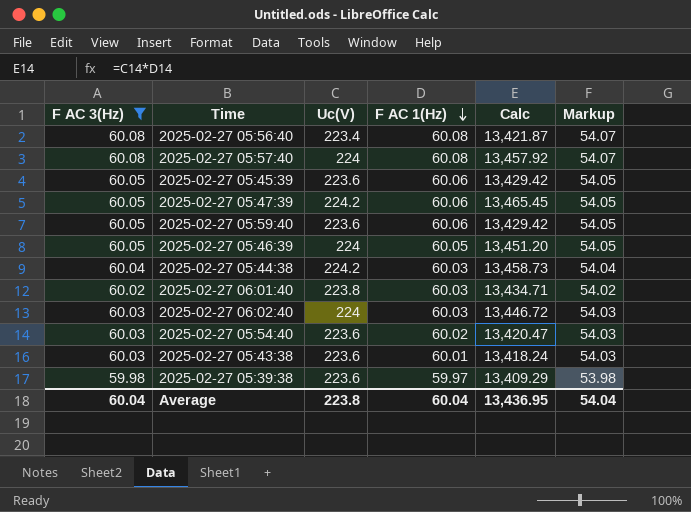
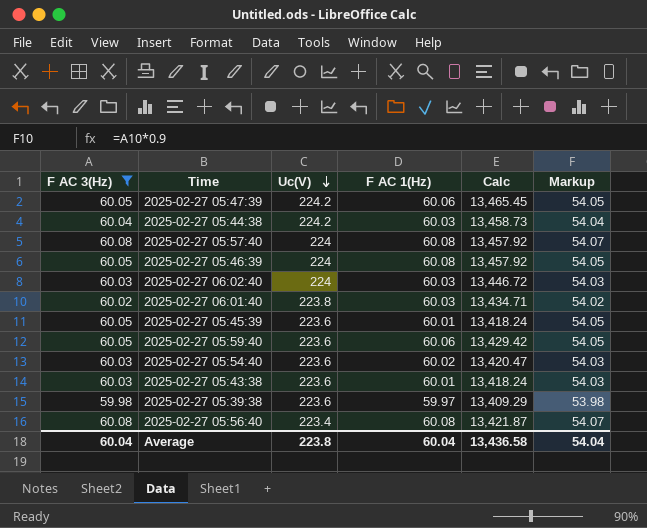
row order: F AC 1(Hz) descending -> Uc(V) descending
2025-02-27 05:46:39 | F AC 1(Hz): 60.05 -> 60.08
2025-02-27 05:46:39 | Calc: 13,451.20 -> 13,457.92
2025-02-27 05:45:39 | F AC 1(Hz): 60.06 -> 60.01
2025-02-27 05:45:39 | Calc: 13,429.42 -> 13,418.24
Average | Calc: 13,436.95 -> 13,436.58

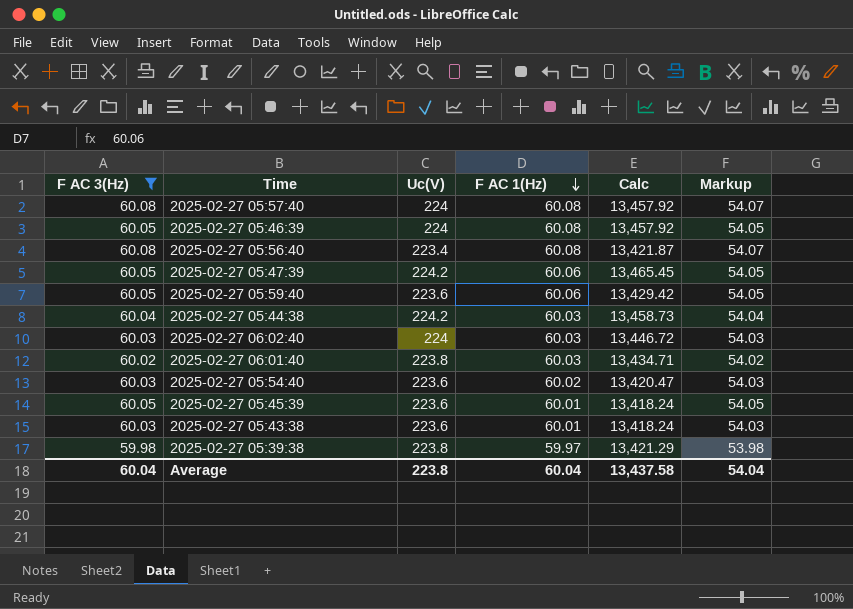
row order: Uc(V) descending -> F AC 1(Hz) descending
2025-02-27 05:39:38 | Uc(V): 223.6 -> 223.8
2025-02-27 05:39:38 | Calc: 13,409.29 -> 13,421.29
Average | Calc: 13,436.58 -> 13,437.58

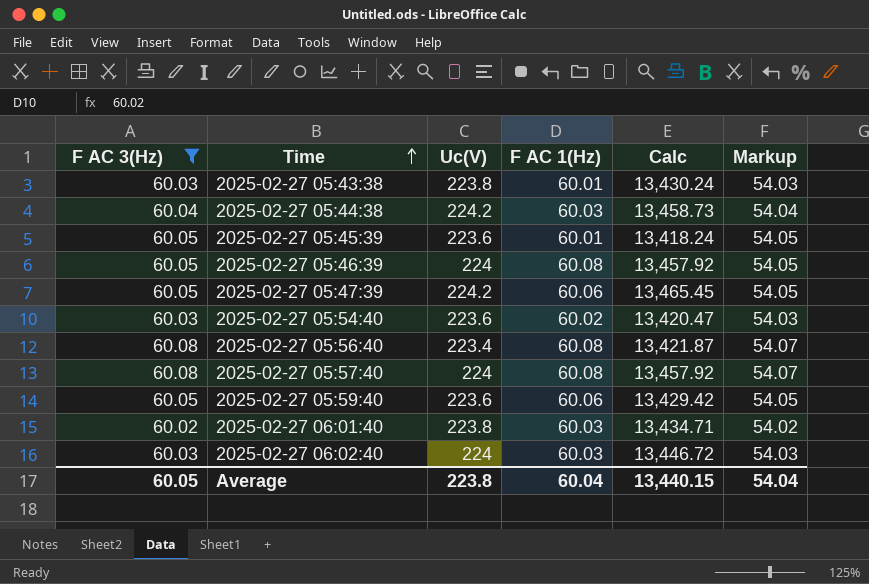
row order: F AC 1(Hz) descending -> Time ascending
row 2025-02-27 05:39:38: 59.98 | 223.8 | 59.97 | 13,421.29 | 53.98 -> none
2025-02-27 05:43:38 | Uc(V): 223.6 -> 223.8
2025-02-27 05:43:38 | Calc: 13,418.24 -> 13,430.24
Average | F AC 3(Hz): 60.04 -> 60.05
Average | Calc: 13,437.58 -> 13,440.15

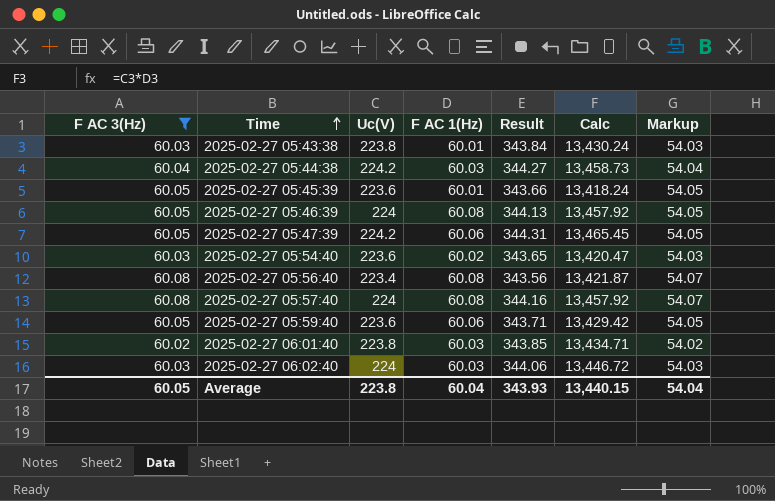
column Result | formula: none -> [F AC 3(Hz)] + [Uc(V)] + [F AC 1(Hz)]

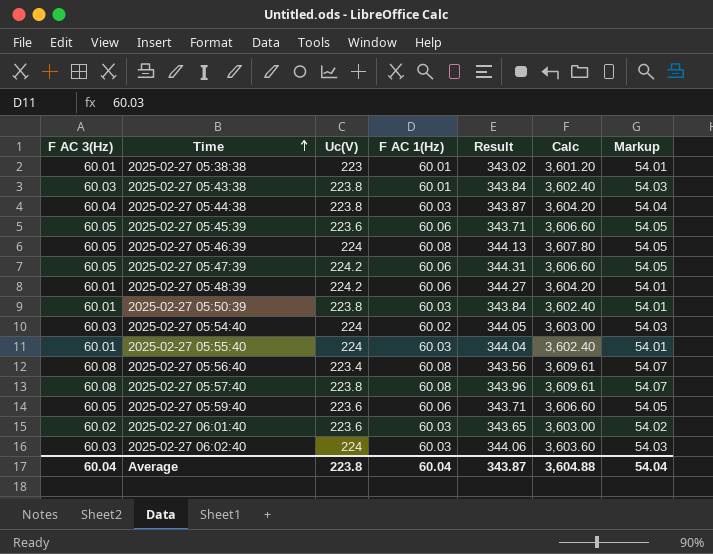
filter: F AC 3(Hz) != 60.01 -> none
column Calc | formula: [Uc(V)] * [F AC 1(Hz)] -> [F AC 3(Hz)] * [F AC 1(Hz)]
2025-02-27 05:44:38 | Uc(V): 224.2 -> 223.8
2025-02-27 05:44:38 | Result: 344.27 -> 343.87
2025-02-27 05:45:39 | F AC 1(Hz): 60.01 -> 60.06
2025-02-27 05:45:39 | Result: 343.66 -> 343.71
2025-02-27 05:54:40 | Uc(V): 223.6 -> 224
2025-02-27 05:54:40 | Result: 343.65 -> 344.05
2025-02-27 05:57:40 | Uc(V): 224 -> 223.8
2025-02-27 05:57:40 | Result: 344.16 -> 343.96
2025-02-27 06:01:40 | Uc(V): 223.8 -> 223.6
2025-02-27 06:01:40 | Result: 343.85 -> 343.65
Average | F AC 3(Hz): 60.05 -> 60.04
Average | Result: 343.93 -> 343.87
Average | Calc: 13,440.15 -> 3,604.88

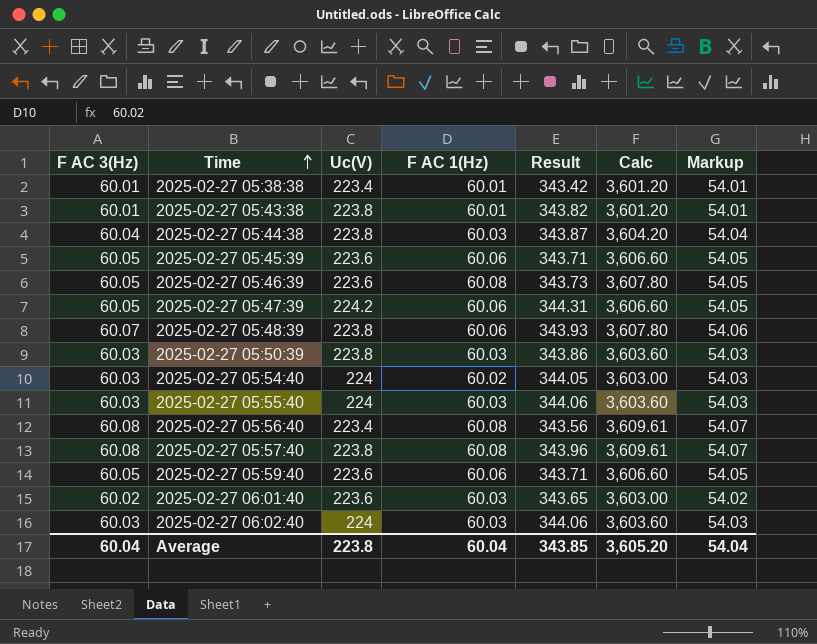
2025-02-27 05:38:38 | Uc(V): 223 -> 223.4
2025-02-27 05:38:38 | Result: 343.02 -> 343.42
2025-02-27 05:43:38 | F AC 3(Hz): 60.03 -> 60.01
2025-02-27 05:43:38 | Result: 343.84 -> 343.82
2025-02-27 05:43:38 | Calc: 3,602.40 -> 3,601.20
2025-02-27 05:43:38 | Markup: 54.03 -> 54.01
2025-02-27 05:46:39 | Uc(V): 224 -> 223.6
2025-02-27 05:46:39 | Result: 344.13 -> 343.73
2025-02-27 05:48:39 | F AC 3(Hz): 60.01 -> 60.07
2025-02-27 05:48:39 | Uc(V): 224.2 -> 223.8
2025-02-27 05:48:39 | Result: 344.27 -> 343.93
2025-02-27 05:48:39 | Calc: 3,604.20 -> 3,607.80
2025-02-27 05:48:39 | Markup: 54.01 -> 54.06
2025-02-27 05:50:39 | F AC 3(Hz): 60.01 -> 60.03
2025-02-27 05:50:39 | Result: 343.84 -> 343.86
2025-02-27 05:50:39 | Calc: 3,602.40 -> 3,603.60
2025-02-27 05:50:39 | Markup: 54.01 -> 54.03
2025-02-27 05:55:40 | F AC 3(Hz): 60.01 -> 60.03
2025-02-27 05:55:40 | Result: 344.04 -> 344.06
2025-02-27 05:55:40 | Calc: 3,602.40 -> 3,603.60
2025-02-27 05:55:40 | Markup: 54.01 -> 54.03
Average | Result: 343.87 -> 343.85
Average | Calc: 3,604.88 -> 3,605.20

